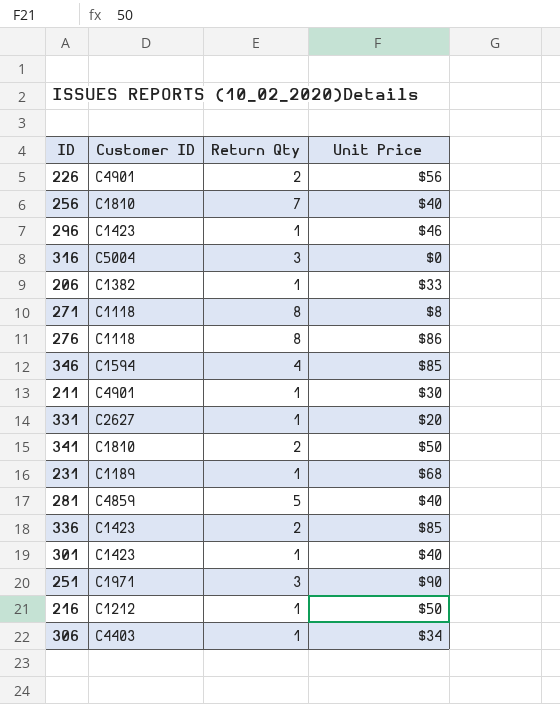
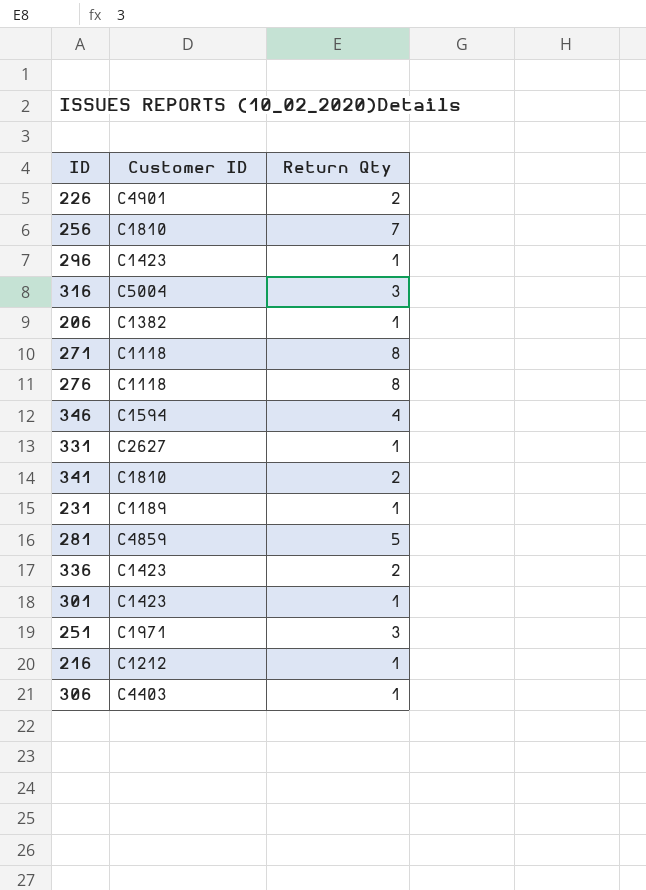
column Unit Price | position: 4 -> none
row 211: C4901 | 1 | $30 -> none

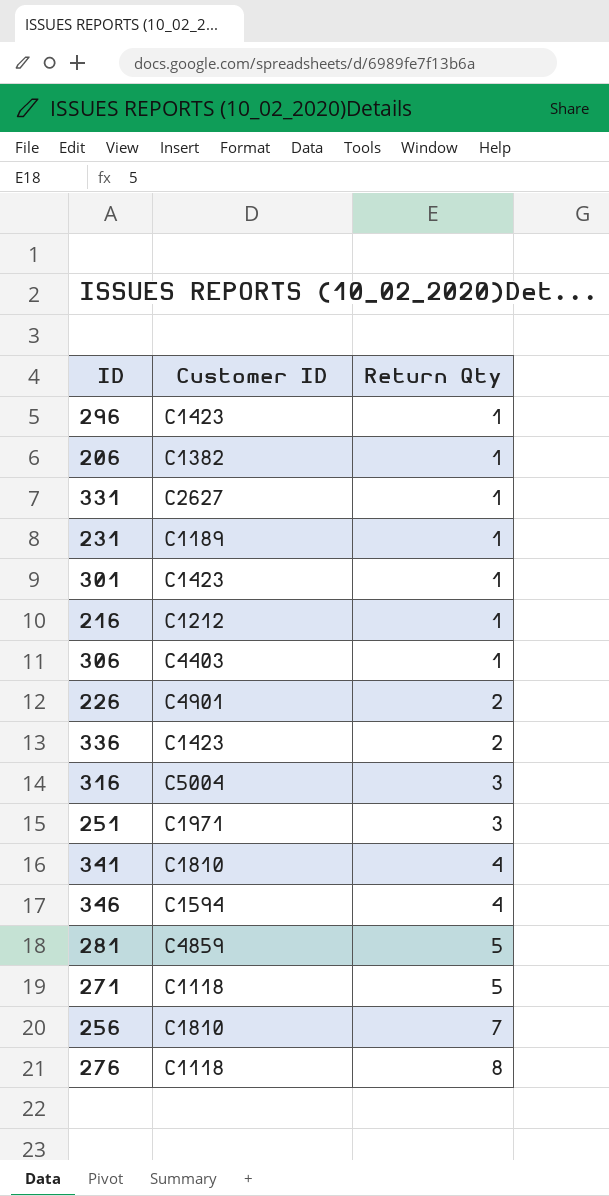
row order: none -> Return Qty ascending
341 | Return Qty: 2 -> 4
271 | Return Qty: 8 -> 5

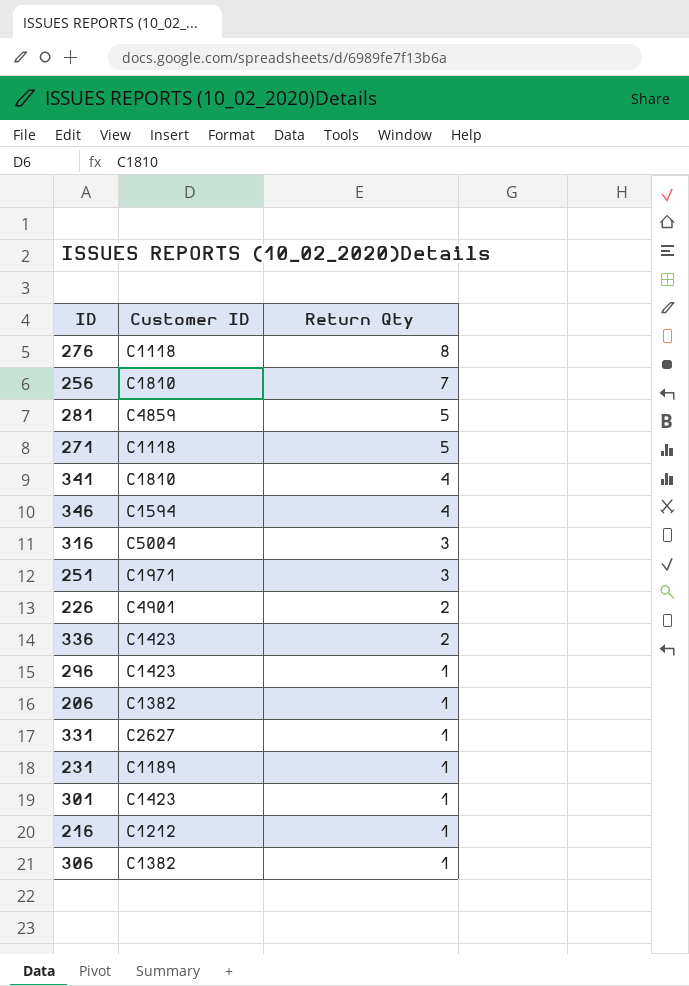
row order: Return Qty ascending -> Return Qty descending
306 | Customer ID: C4403 -> C1382

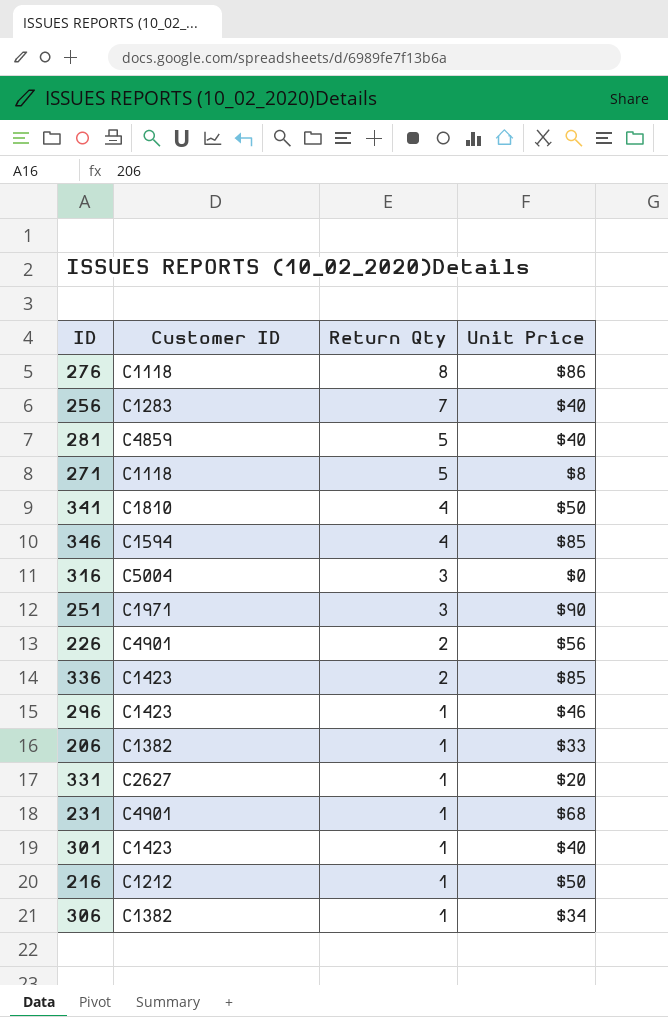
column Unit Price | position: none -> 4
256 | Customer ID: C1810 -> C1283
231 | Customer ID: C1189 -> C4901

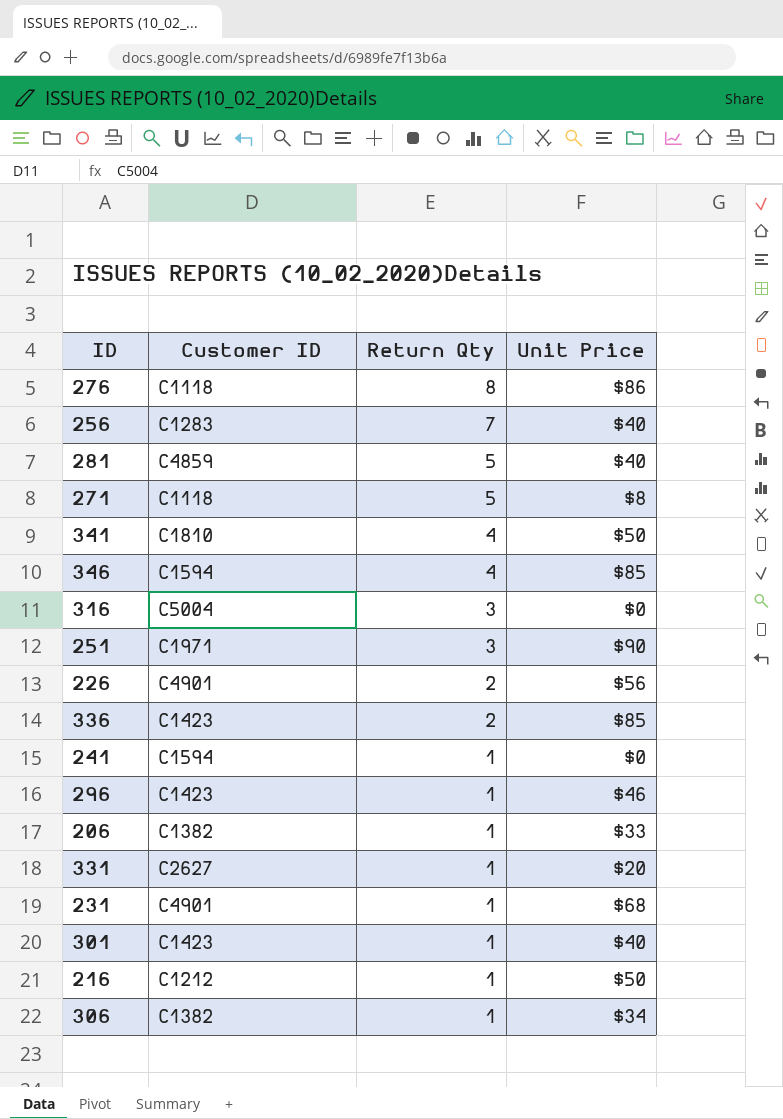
row 241: none -> C1594 | 1 | $0

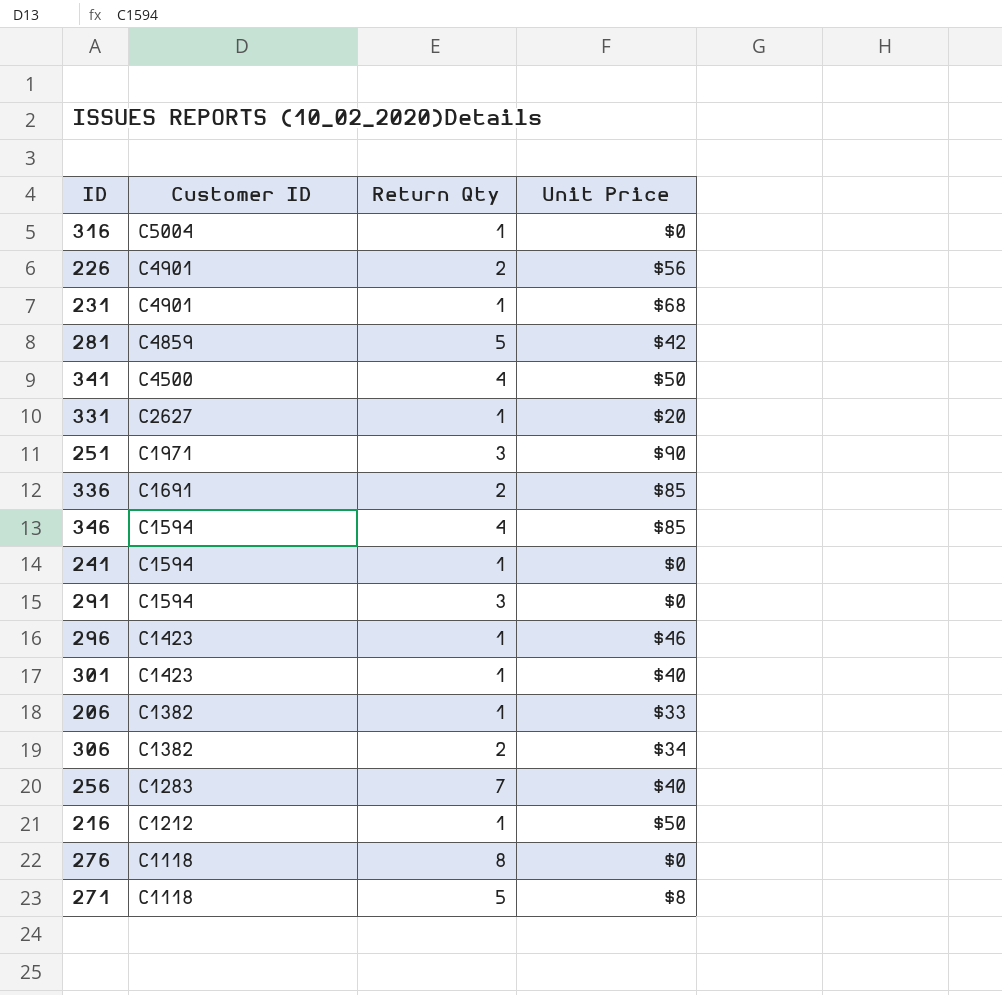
row order: Return Qty descending -> Customer ID descending
316 | Return Qty: 3 -> 1
281 | Unit Price: $40 -> $42
341 | Customer ID: C1810 -> C4500
336 | Customer ID: C1423 -> C1691
row 291: none -> C1594 | 3 | $0
306 | Return Qty: 1 -> 2
276 | Unit Price: $86 -> $0

